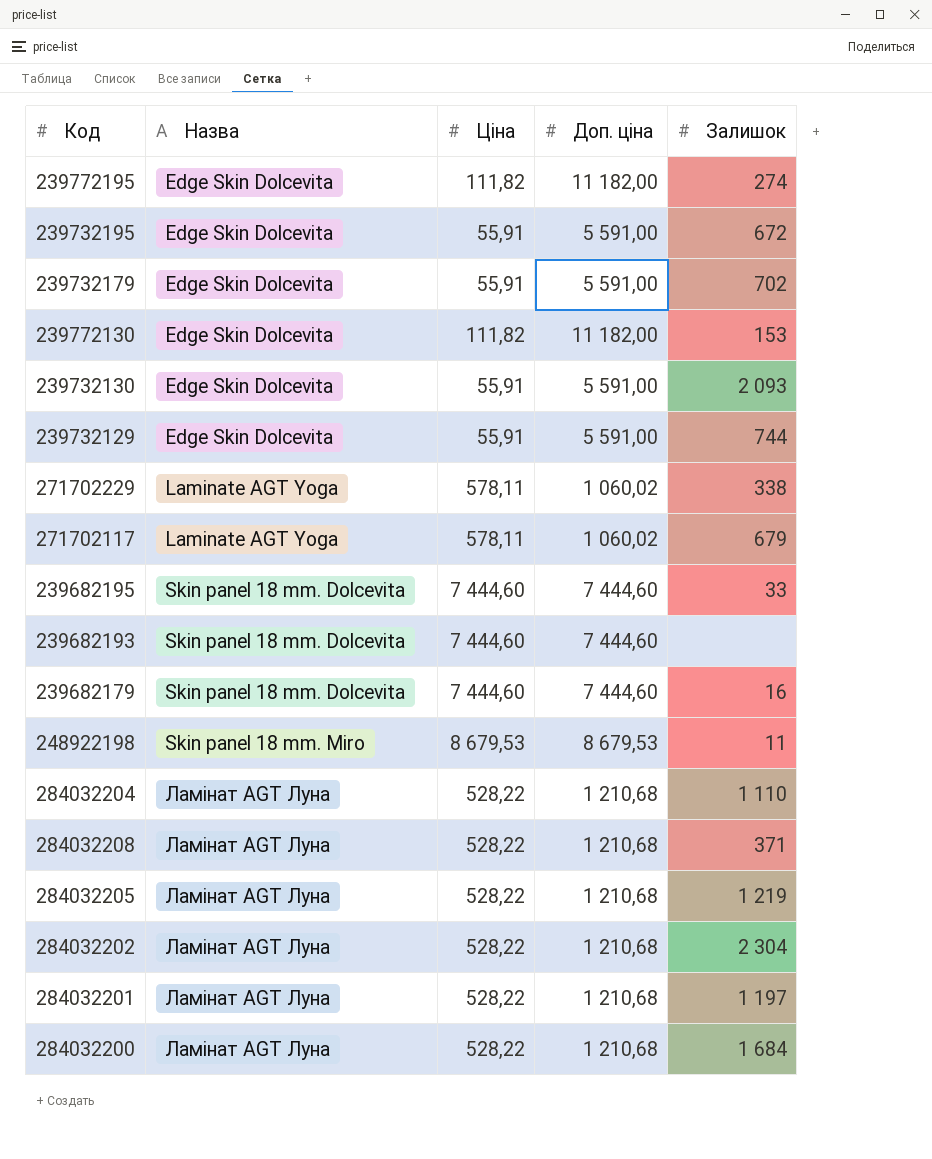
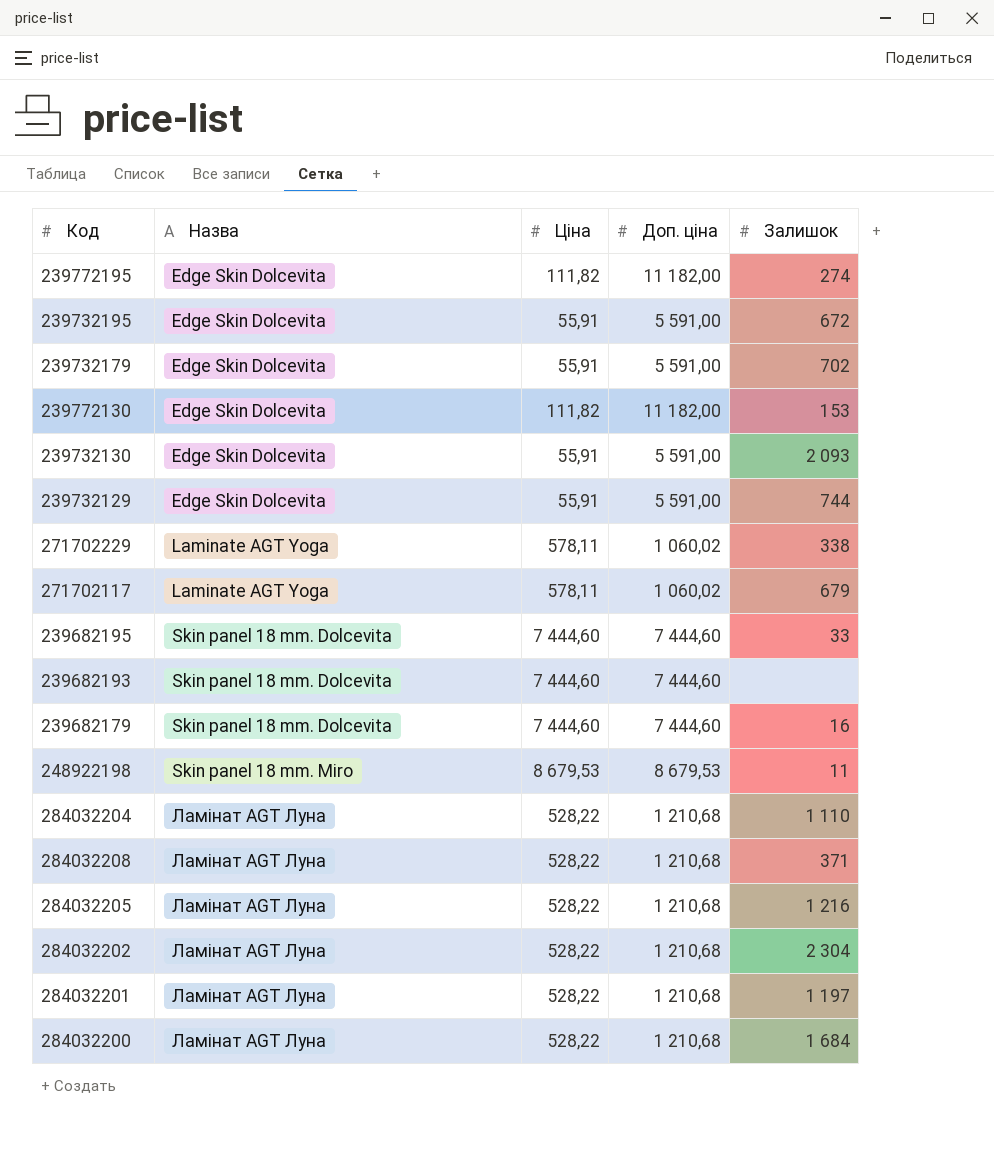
284032205 | Залишок: 1 219 -> 1 216

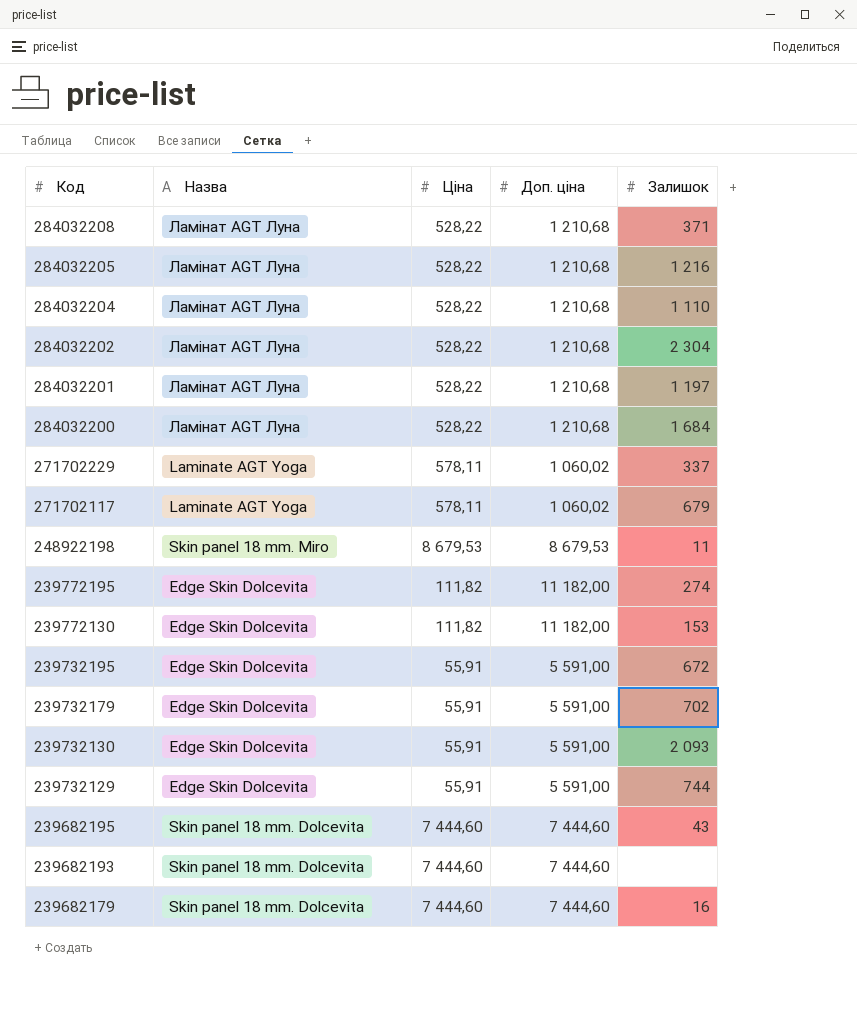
row order: Назва ascending -> Код descending
271702229 | Залишок: 338 -> 337
239682195 | Залишок: 33 -> 43

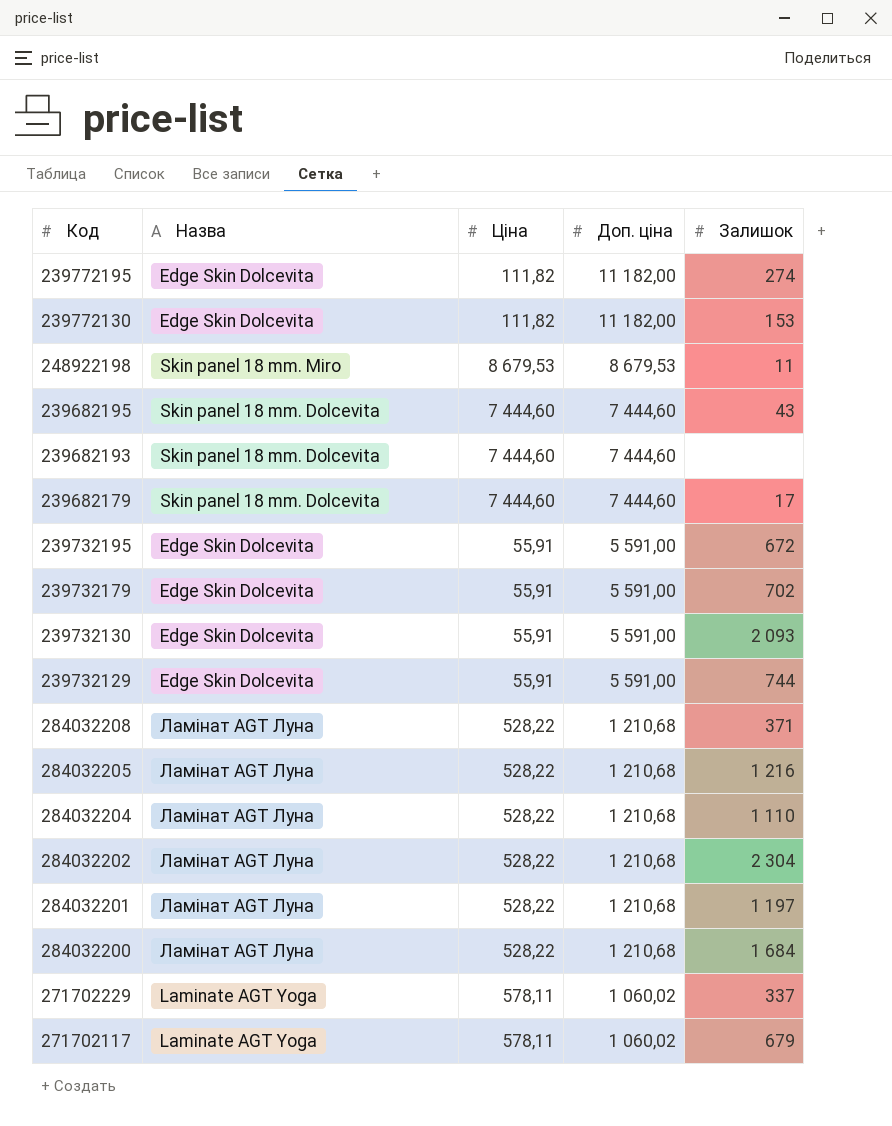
row order: Код descending -> Доп. ціна descending
239682179 | Залишок: 16 -> 17

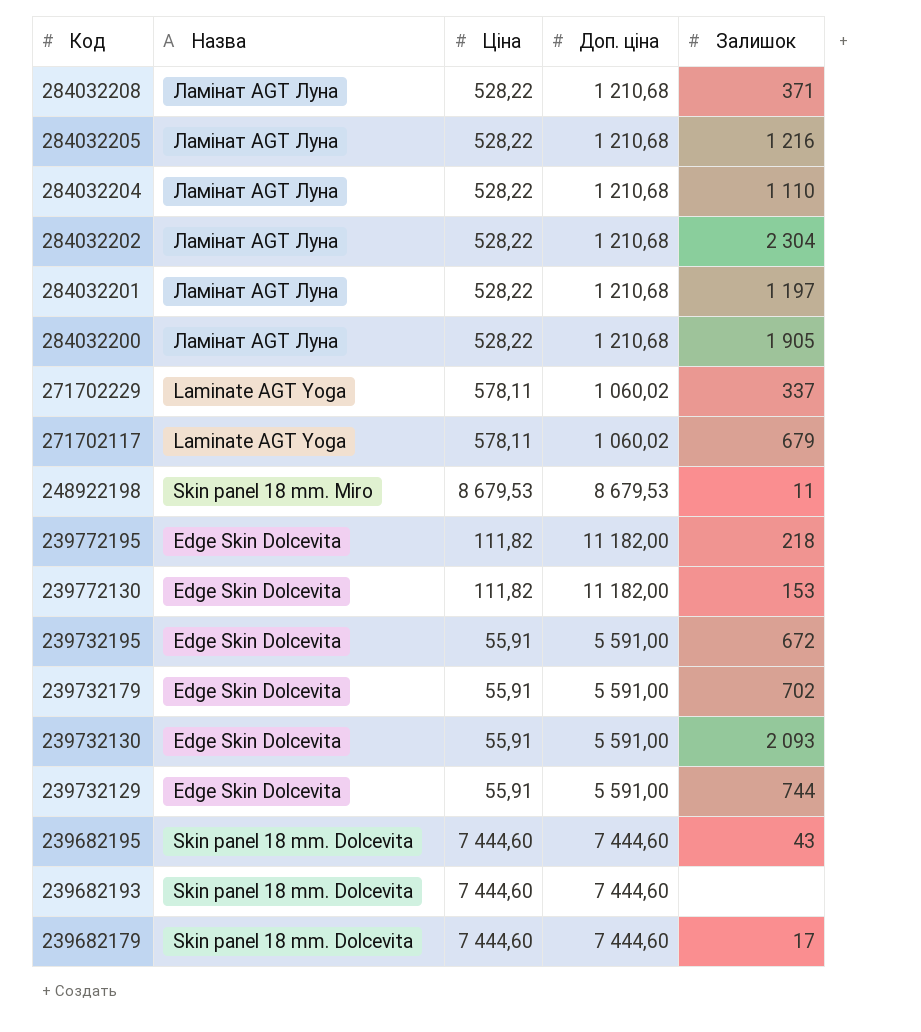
row order: Доп. ціна descending -> Код descending
284032200 | Залишок: 1 684 -> 1 905
239772195 | Залишок: 274 -> 218

